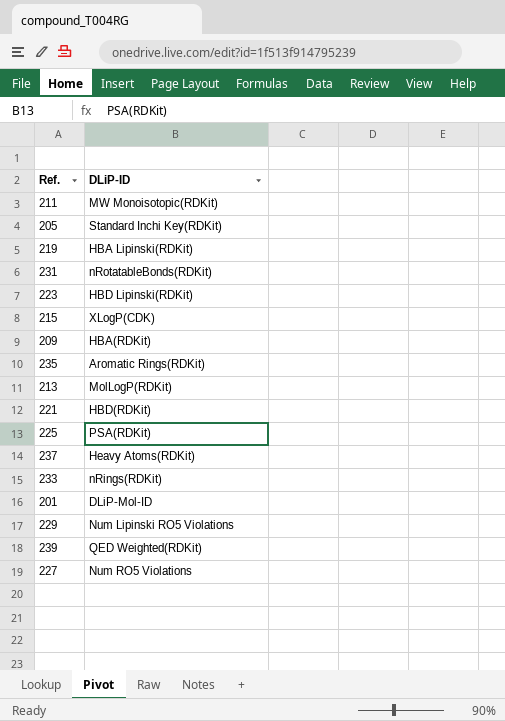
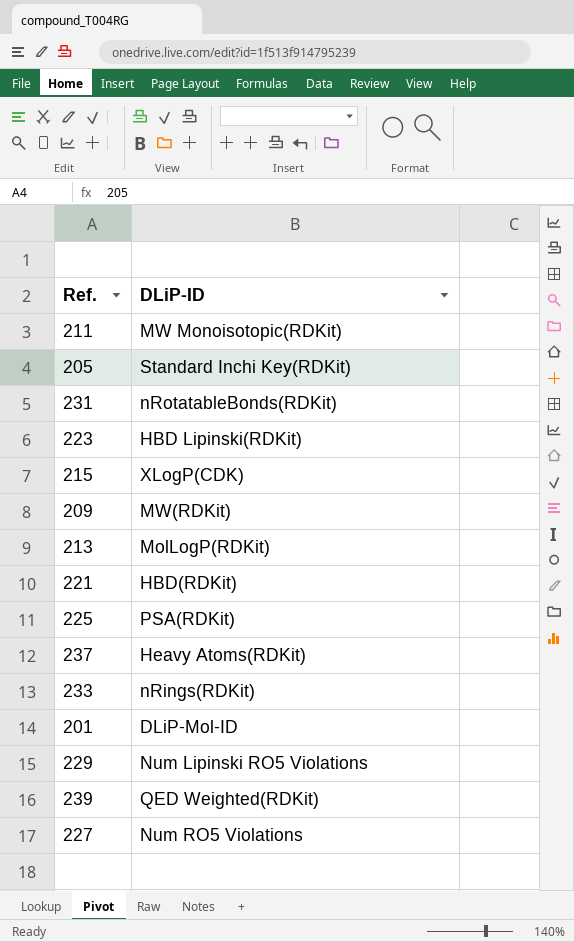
row 219: HBA Lipinski(RDKit) -> none
row 235: Aromatic Rings(RDKit) -> none
209 | DLiP-ID: HBA(RDKit) -> MW(RDKit)

